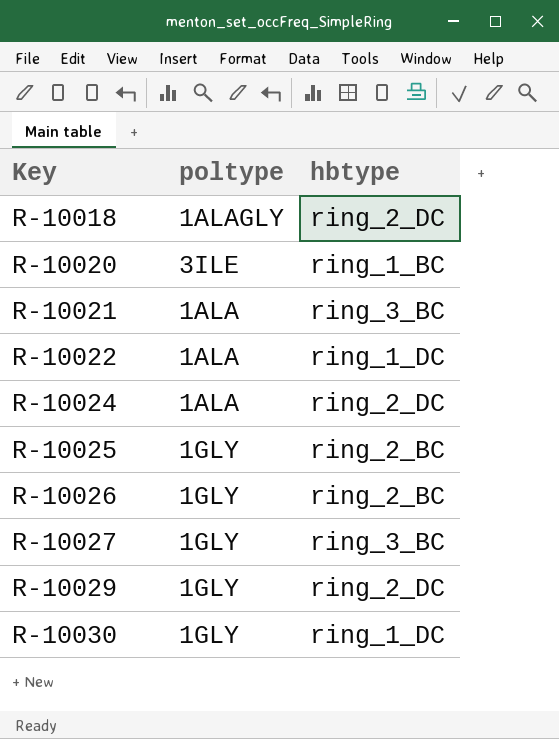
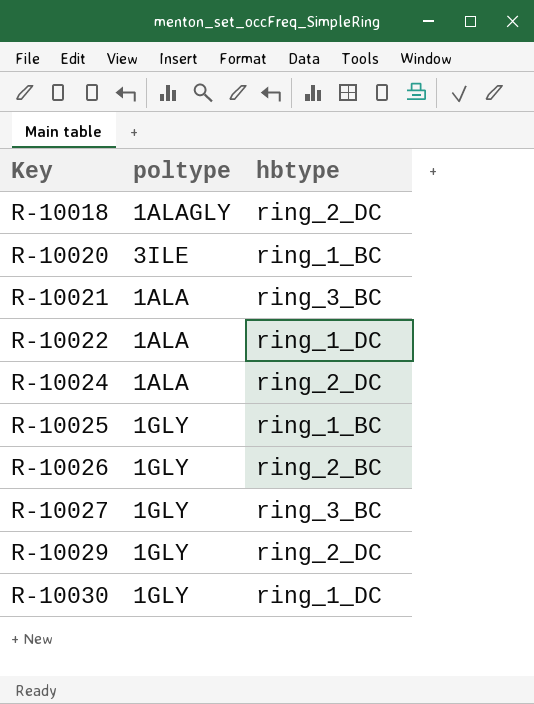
R-10025 | hbtype: ring_2_BC -> ring_1_BC

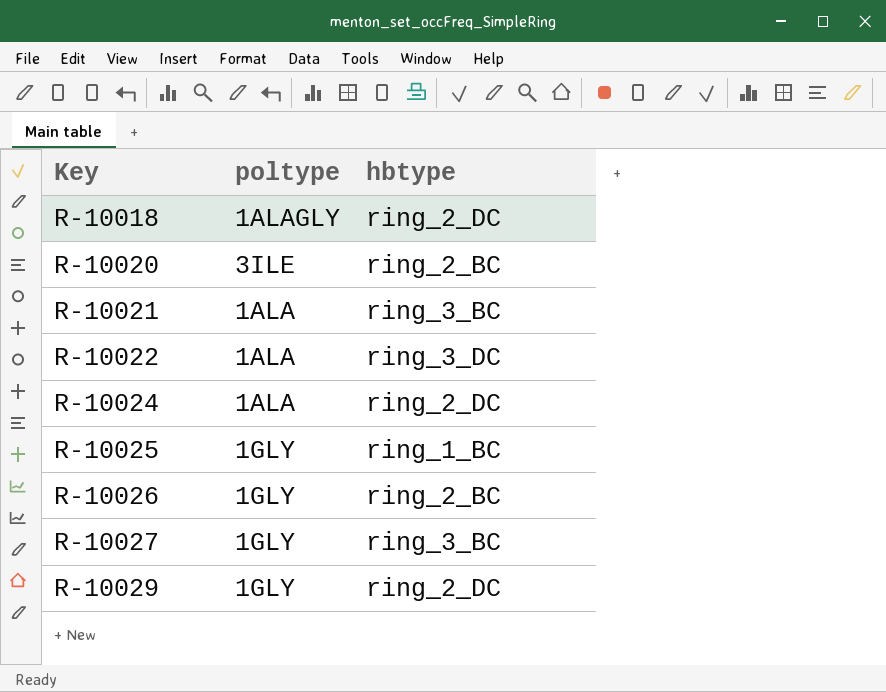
row R-10030: 1GLY | ring_1_DC -> none
R-10020 | hbtype: ring_1_BC -> ring_2_BC
R-10022 | hbtype: ring_1_DC -> ring_3_DC

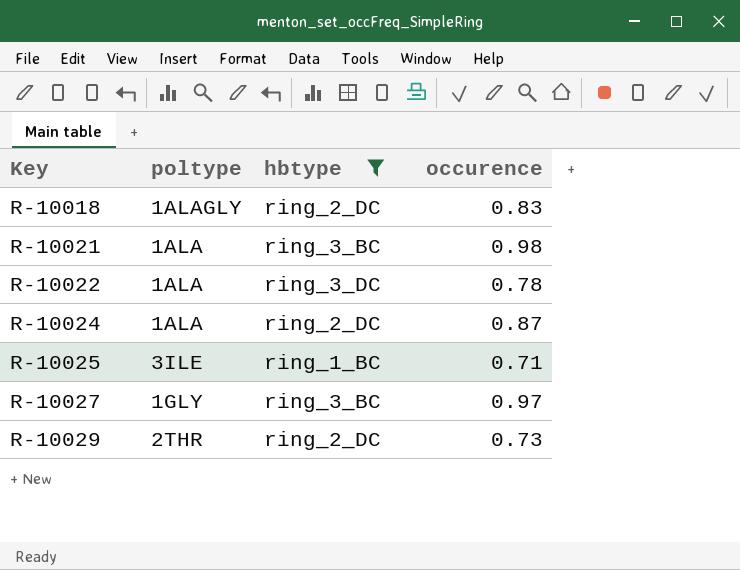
filter: none -> hbtype != ring_2_BC
column occurence | position: none -> 4
R-10025 | poltype: 1GLY -> 3ILE
R-10029 | poltype: 1GLY -> 2THR

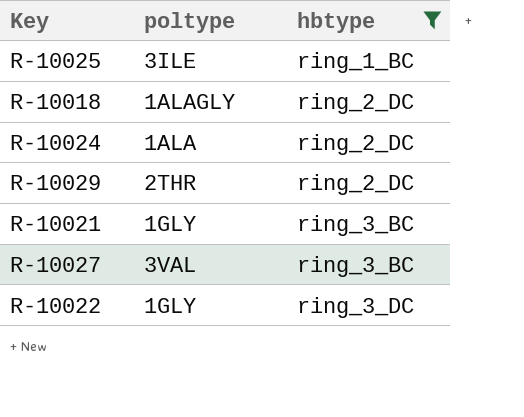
row order: Key ascending -> hbtype ascending
column occurence | position: 4 -> none
R-10021 | poltype: 1ALA -> 1GLY
R-10027 | poltype: 1GLY -> 3VAL
R-10022 | poltype: 1ALA -> 1GLY

